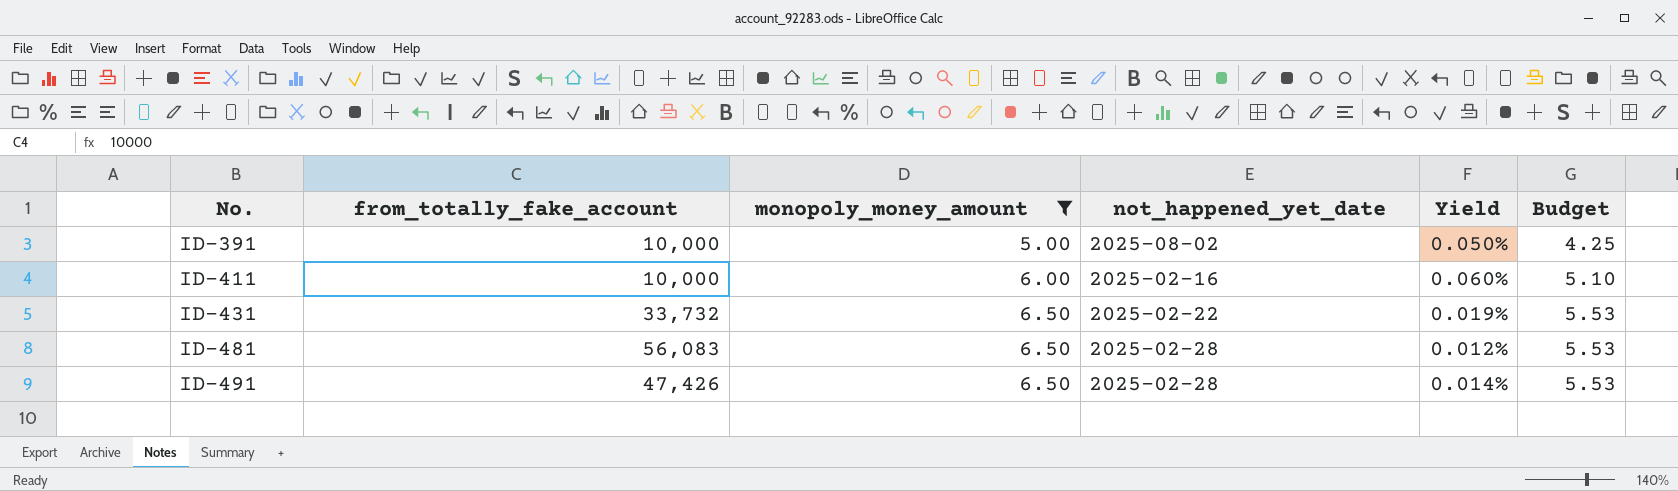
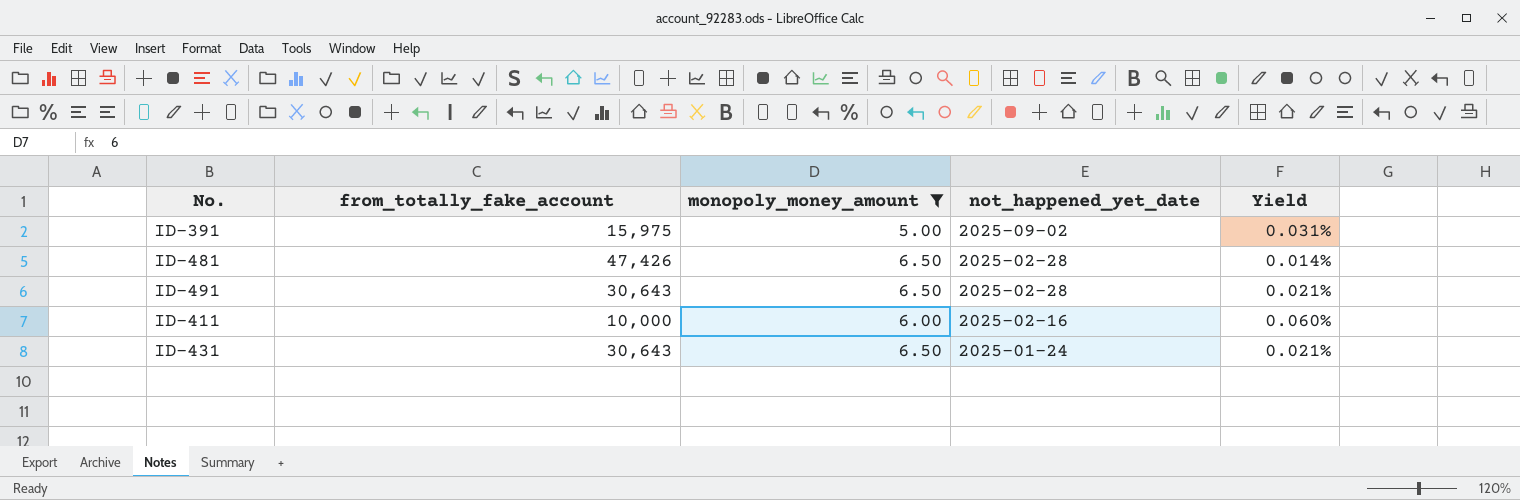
row order: No. ascending -> not_happened_yet_date descending
column Budget | formula: [monopoly_money_amount] * 0.85 -> none
ID-391 | from_totally_fake_account: 10,000 -> 15,975
ID-391 | not_happened_yet_date: 2025-08-02 -> 2025-09-02
ID-391 | Yield: 0.050% -> 0.031%
ID-481 | from_totally_fake_account: 56,083 -> 47,426
ID-481 | Yield: 0.012% -> 0.014%
ID-491 | from_totally_fake_account: 47,426 -> 30,643
ID-491 | Yield: 0.014% -> 0.021%
ID-431 | from_totally_fake_account: 33,732 -> 30,643
ID-431 | not_happened_yet_date: 2025-02-22 -> 2025-01-24
ID-431 | Yield: 0.019% -> 0.021%

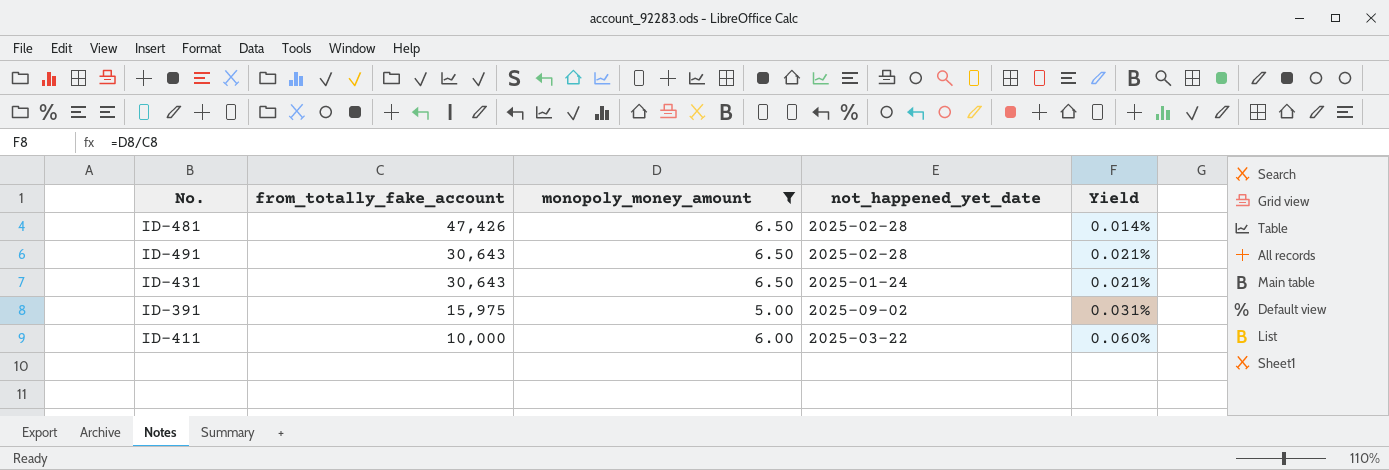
row order: not_happened_yet_date descending -> from_totally_fake_account descending
ID-411 | not_happened_yet_date: 2025-02-16 -> 2025-03-22

